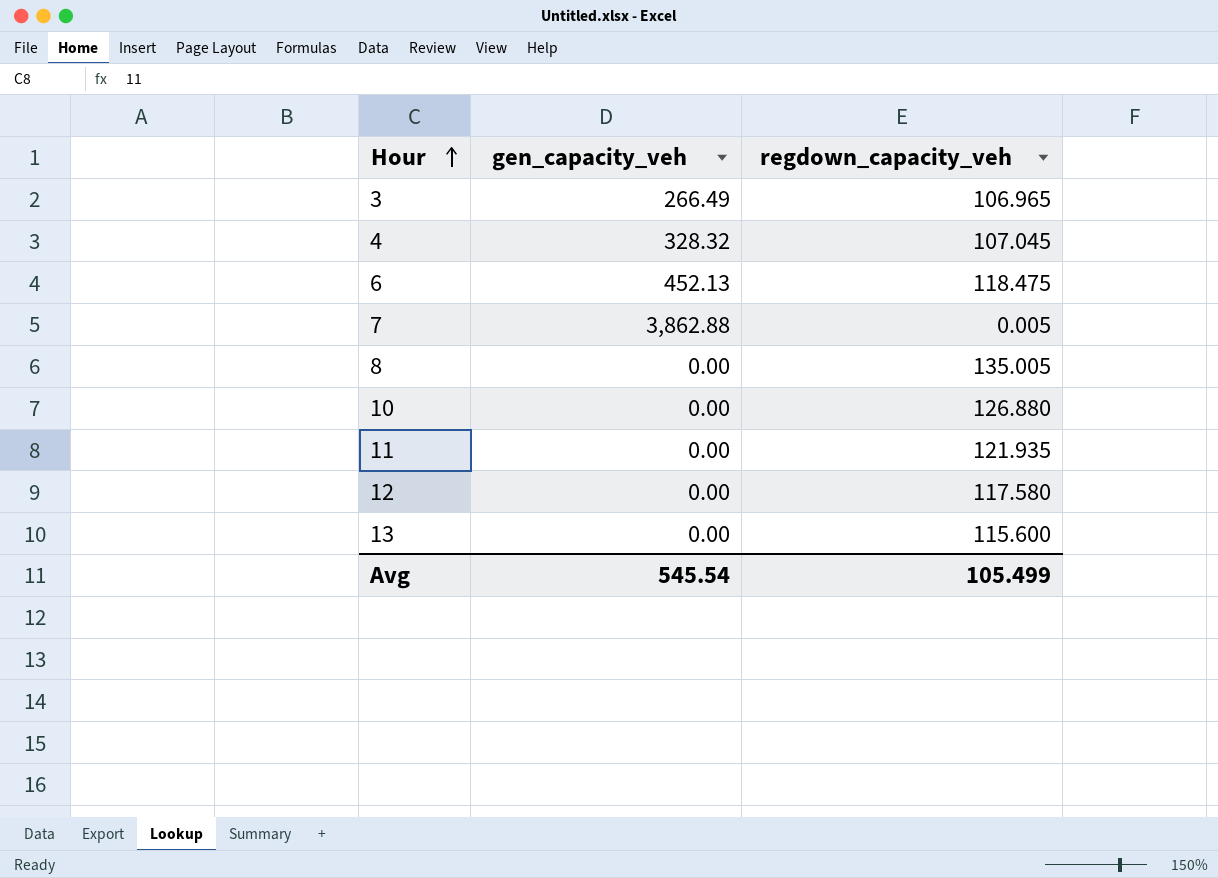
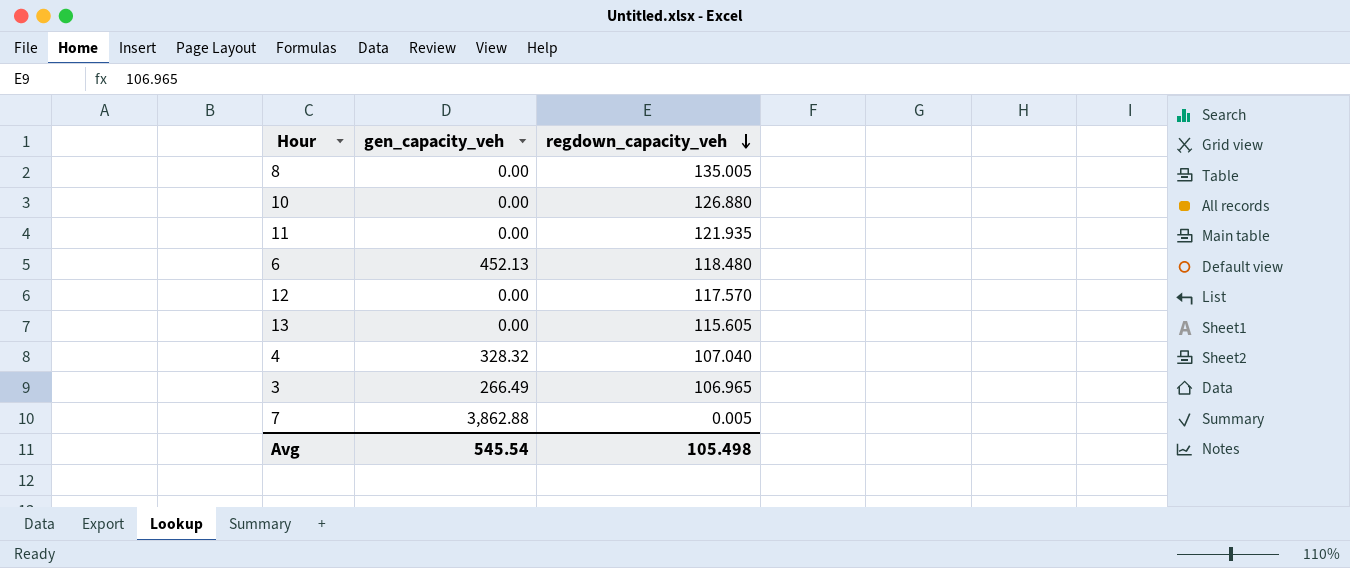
row order: Hour ascending -> regdown_capacity_veh descending
6 | regdown_capacity_veh: 118.475 -> 118.480
12 | regdown_capacity_veh: 117.580 -> 117.570
13 | regdown_capacity_veh: 115.600 -> 115.605
4 | regdown_capacity_veh: 107.045 -> 107.040
Avg | regdown_capacity_veh: 105.499 -> 105.498

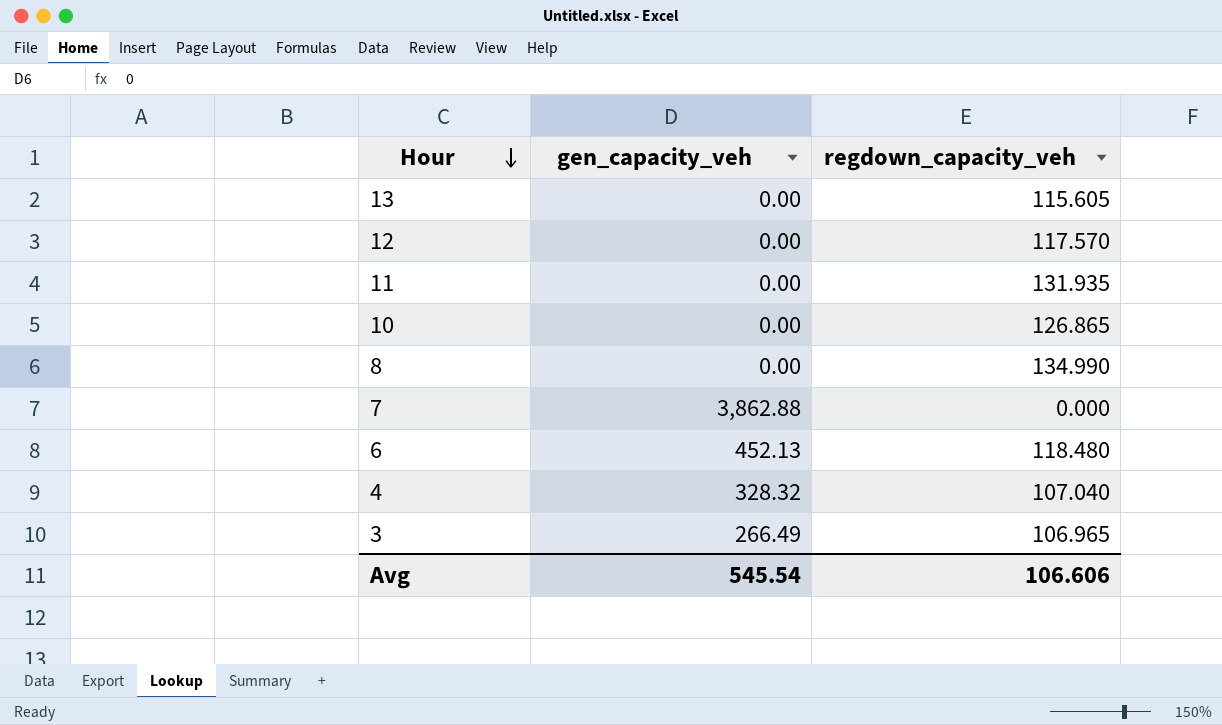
row order: regdown_capacity_veh descending -> Hour descending
11 | regdown_capacity_veh: 121.935 -> 131.935
10 | regdown_capacity_veh: 126.880 -> 126.865
8 | regdown_capacity_veh: 135.005 -> 134.990
7 | regdown_capacity_veh: 0.005 -> 0.000
Avg | regdown_capacity_veh: 105.498 -> 106.606

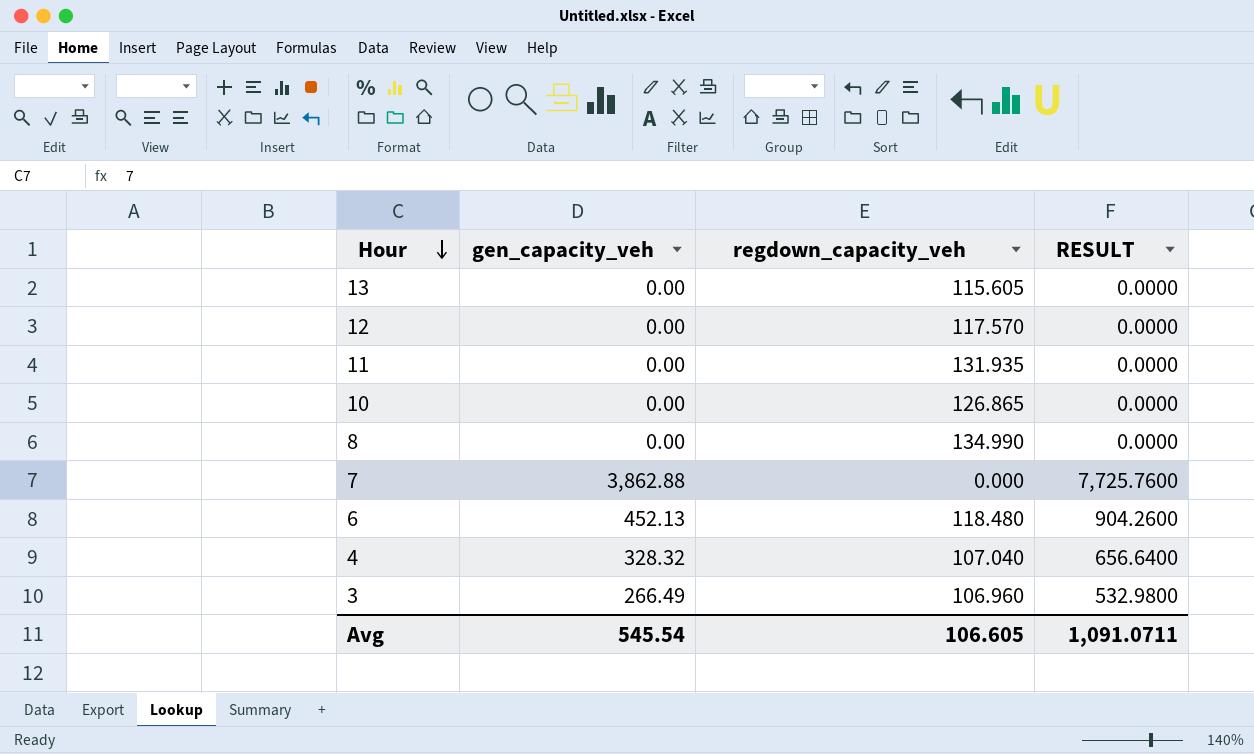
column RESULT | formula: none -> [gen_capacity_veh] * 2
3 | regdown_capacity_veh: 106.965 -> 106.960
Avg | regdown_capacity_veh: 106.606 -> 106.605

